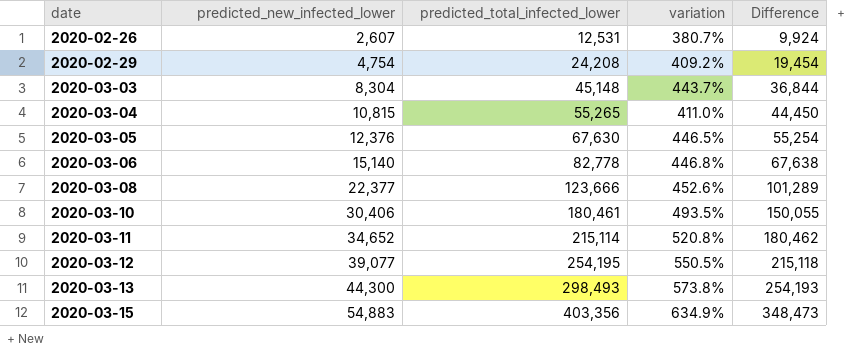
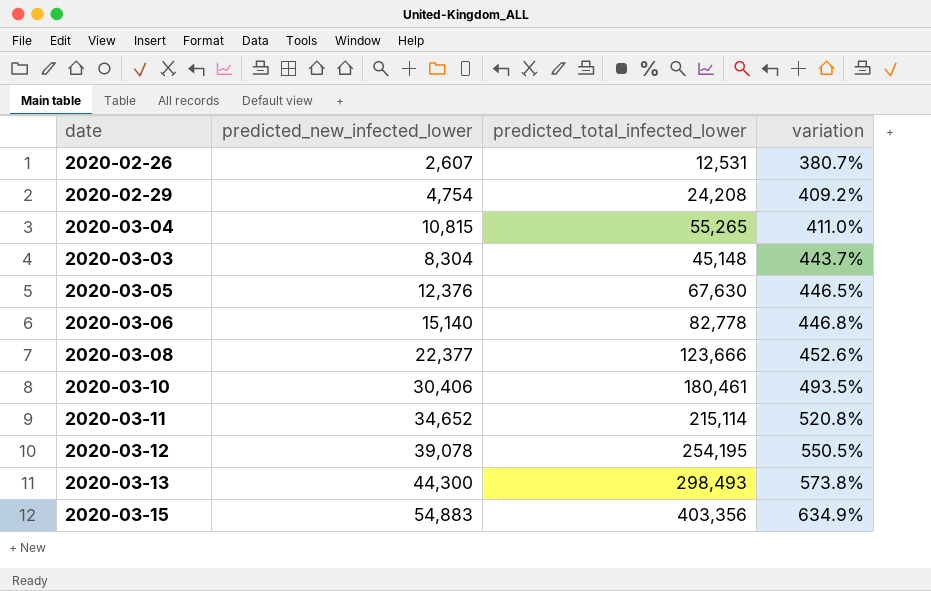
row order: date ascending -> variation ascending
column Difference | formula: [predicted_total_infected_lower] - [predicted_new_infected_lower] -> none
2020-03-12 | predicted_new_infected_lower: 39,077 -> 39,078

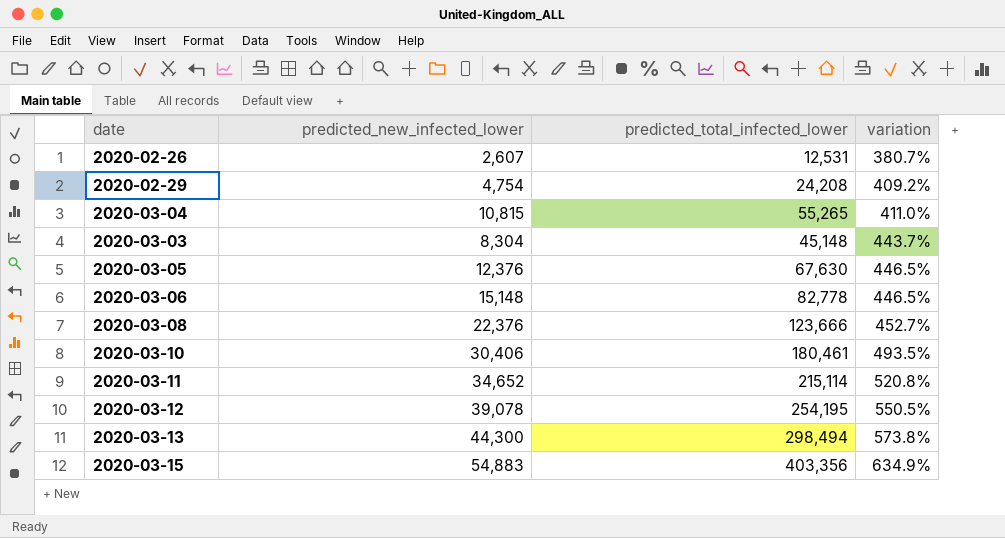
2020-03-06 | predicted_new_infected_lower: 15,140 -> 15,148
2020-03-06 | variation: 446.8% -> 446.5%
2020-03-08 | predicted_new_infected_lower: 22,377 -> 22,376
2020-03-08 | variation: 452.6% -> 452.7%
2020-03-13 | predicted_total_infected_lower: 298,493 -> 298,494

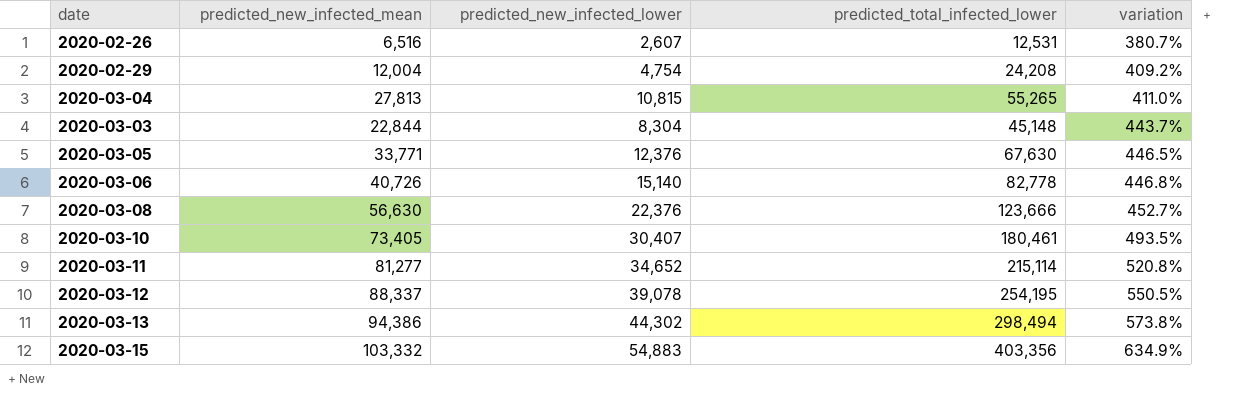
column predicted_new_infected_mean | position: none -> 2
2020-03-06 | predicted_new_infected_lower: 15,148 -> 15,140
2020-03-06 | variation: 446.5% -> 446.8%
2020-03-10 | predicted_new_infected_lower: 30,406 -> 30,407
2020-03-13 | predicted_new_infected_lower: 44,300 -> 44,302

